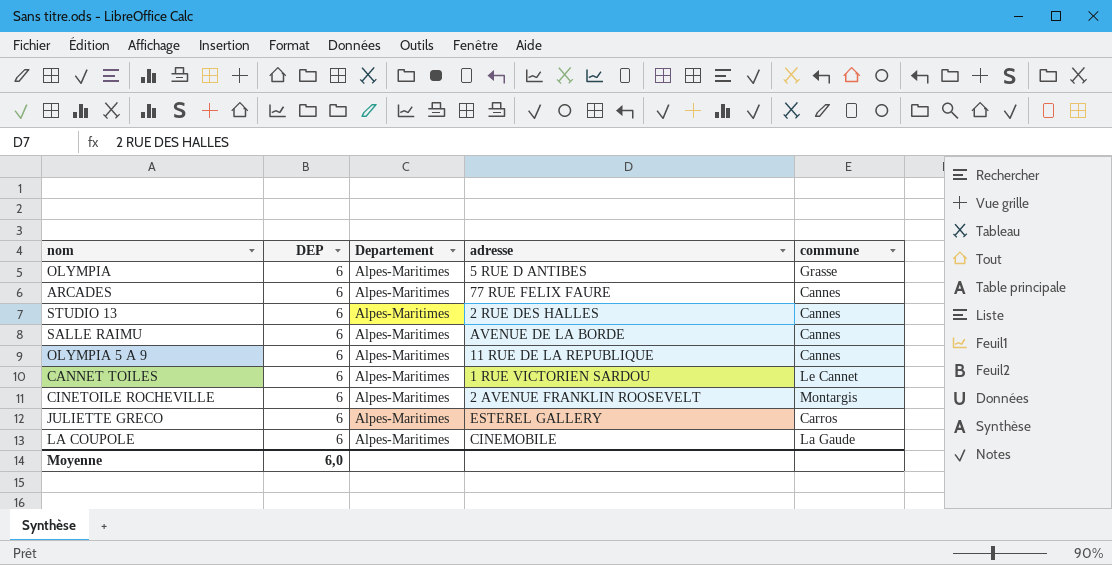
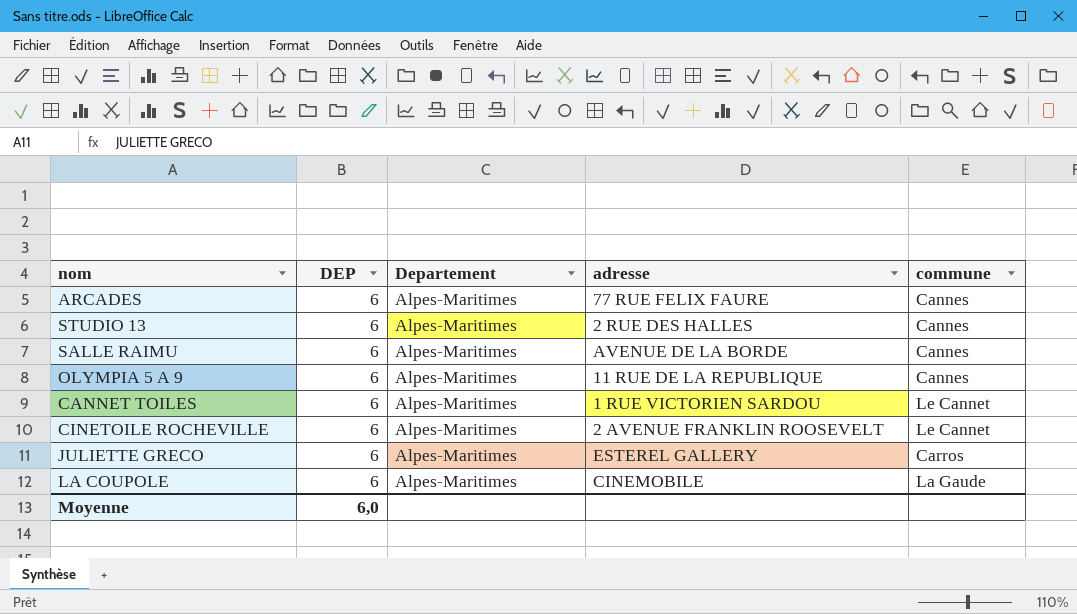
row OLYMPIA: 6 | Alpes-Maritimes | 5 RUE D ANTIBES | Grasse -> none
CINETOILE ROCHEVILLE | commune: Montargis -> Le Cannet

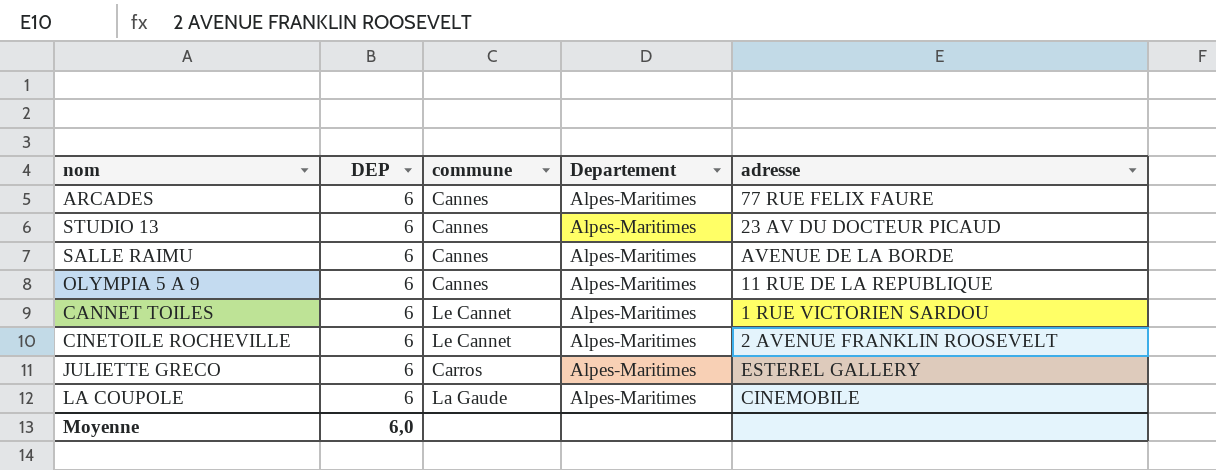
column commune | position: 5 -> 3
STUDIO 13 | adresse: 2 RUE DES HALLES -> 23 AV DU DOCTEUR PICAUD

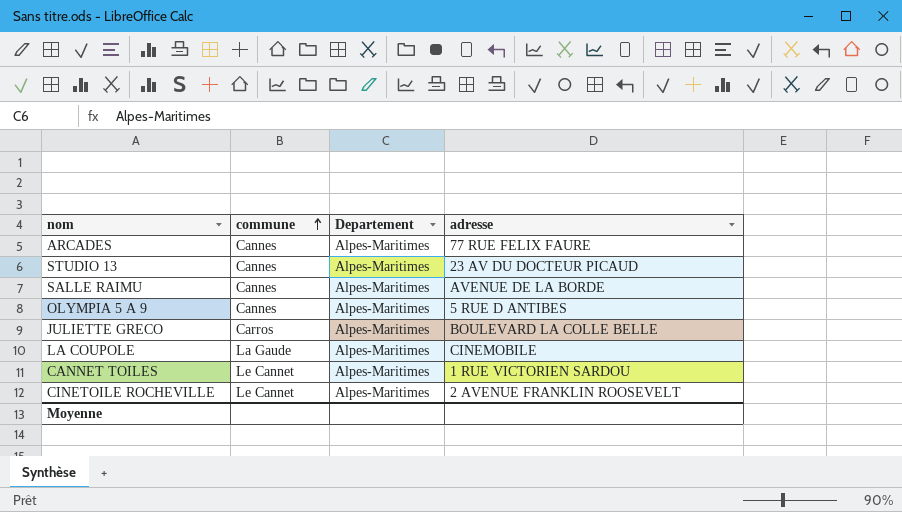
row order: none -> commune ascending
column DEP | position: 2 -> none
OLYMPIA 5 A 9 | adresse: 11 RUE DE LA REPUBLIQUE -> 5 RUE D ANTIBES
JULIETTE GRECO | adresse: ESTEREL GALLERY -> BOULEVARD LA COLLE BELLE

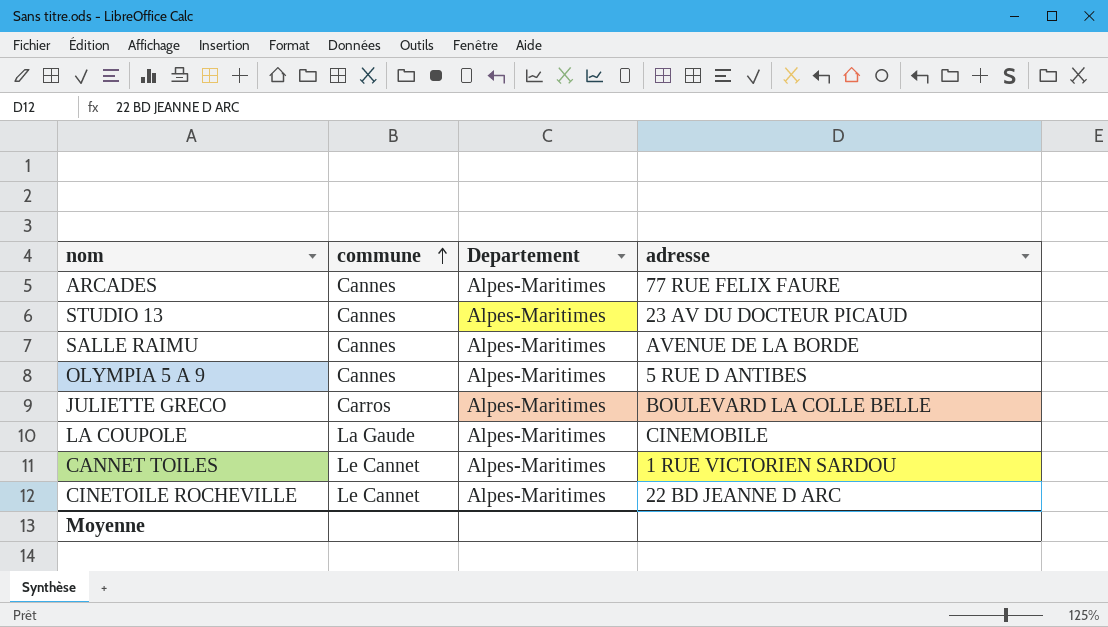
CINETOILE ROCHEVILLE | adresse: 2 AVENUE FRANKLIN ROOSEVELT -> 22 BD JEANNE D ARC

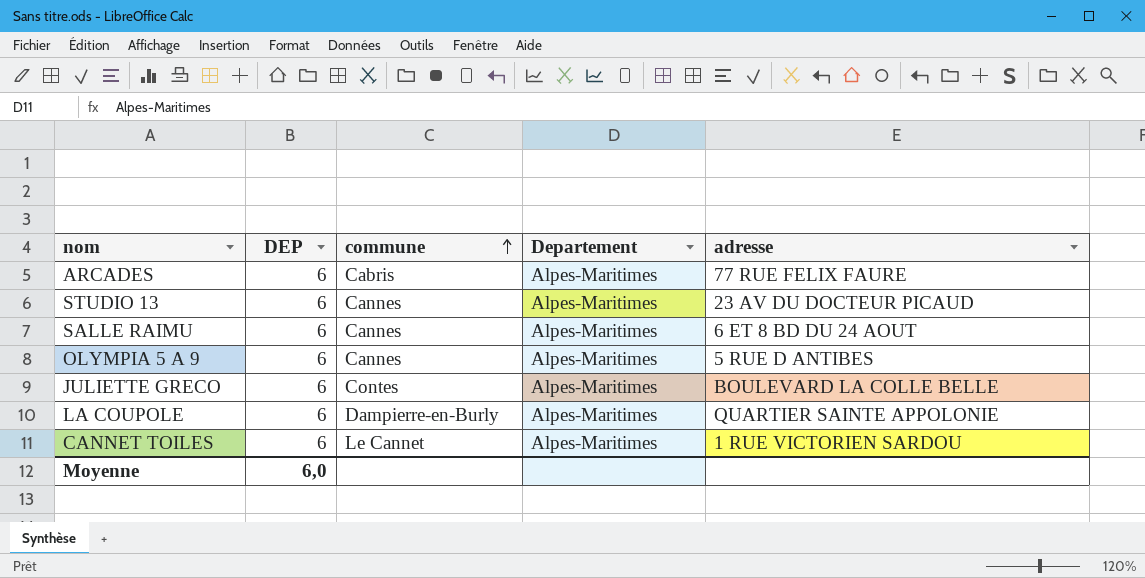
column DEP | position: none -> 2
row CINETOILE ROCHEVILLE: Le Cannet | Alpes-Maritimes | 22 BD JEANNE D ARC -> none
ARCADES | commune: Cannes -> Cabris
SALLE RAIMU | adresse: AVENUE DE LA BORDE -> 6 ET 8 BD DU 24 AOUT
JULIETTE GRECO | commune: Carros -> Contes
LA COUPOLE | commune: La Gaude -> Dampierre-en-Burly
LA COUPOLE | adresse: CINEMOBILE -> QUARTIER SAINTE APPOLONIE

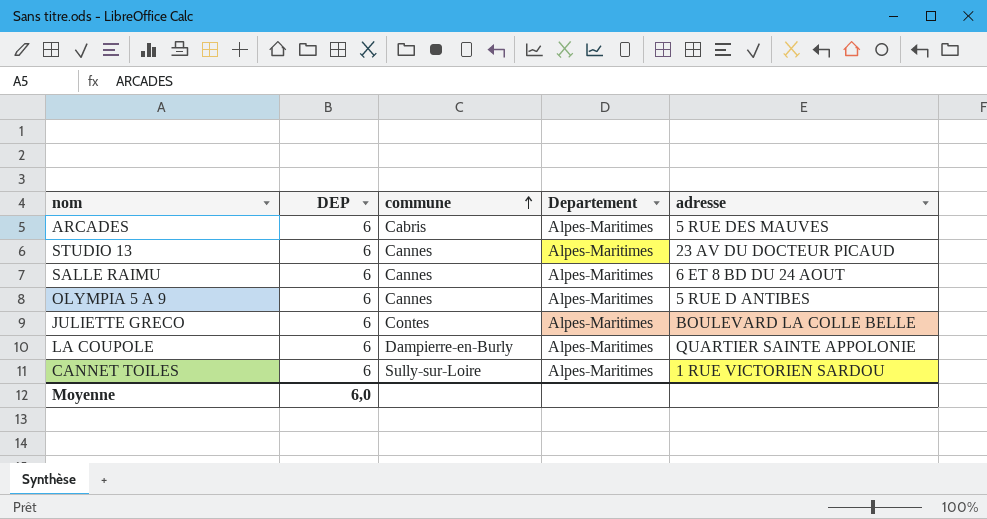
ARCADES | adresse: 77 RUE FELIX FAURE -> 5 RUE DES MAUVES
CANNET TOILES | commune: Le Cannet -> Sully-sur-Loire

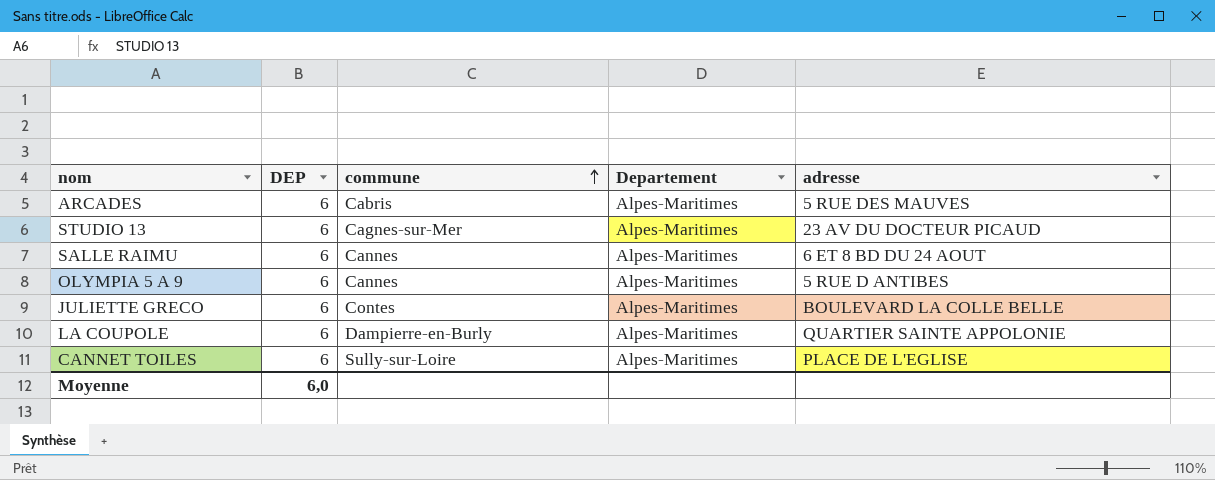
STUDIO 13 | commune: Cannes -> Cagnes-sur-Mer
CANNET TOILES | adresse: 1 RUE VICTORIEN SARDOU -> PLACE DE L'EGLISE

